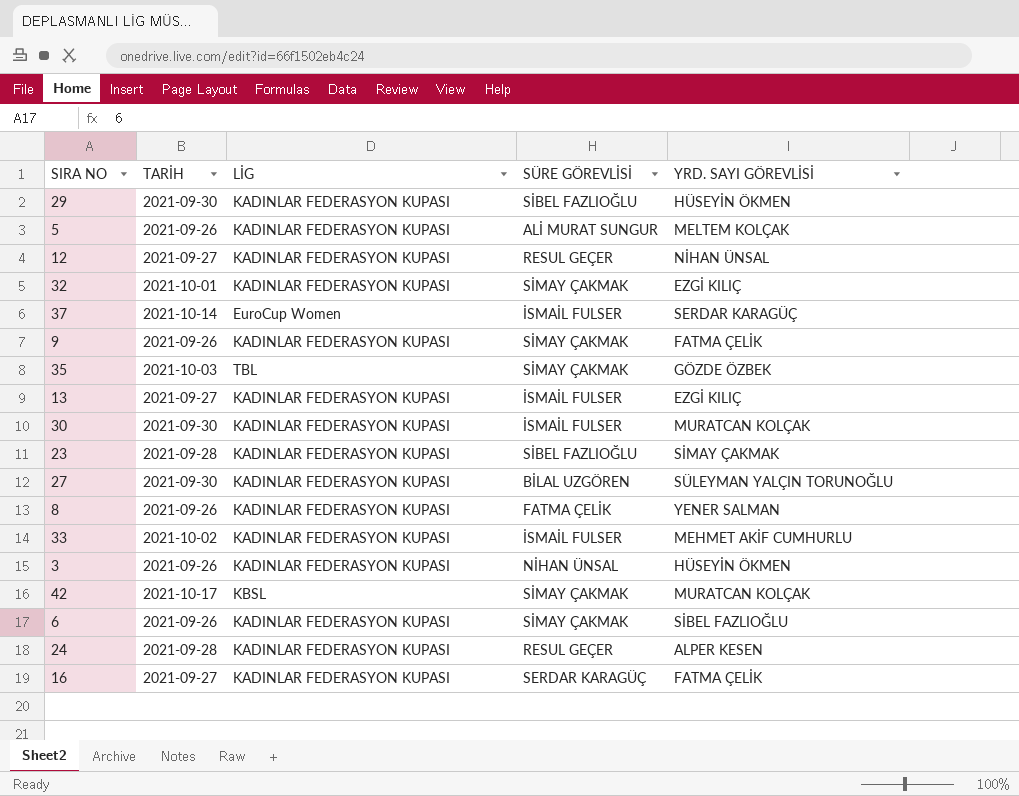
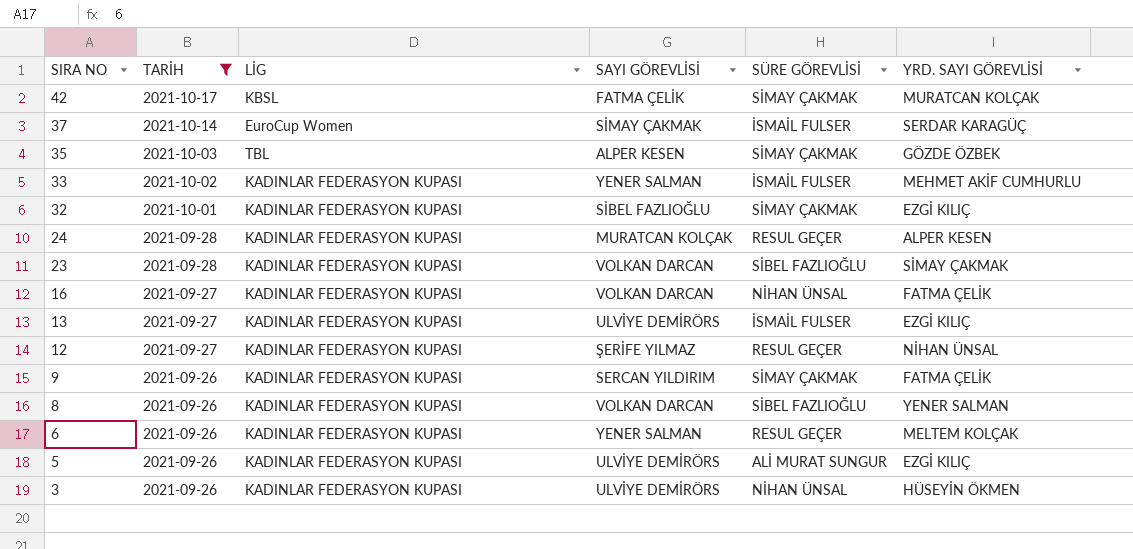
filter: none -> TARİH != 2021-09-30
row order: none -> SIRA NO descending
column SAYI GÖREVLİSİ | position: none -> 4
16 | SÜRE GÖREVLİSİ: SERDAR KARAGÜÇ -> NİHAN ÜNSAL
8 | SÜRE GÖREVLİSİ: FATMA ÇELİK -> SİBEL FAZLIOĞLU
6 | SÜRE GÖREVLİSİ: SİMAY ÇAKMAK -> RESUL GEÇER
6 | YRD. SAYI GÖREVLİSİ: SİBEL FAZLIOĞLU -> MELTEM KOLÇAK
5 | YRD. SAYI GÖREVLİSİ: MELTEM KOLÇAK -> EZGİ KILIÇ

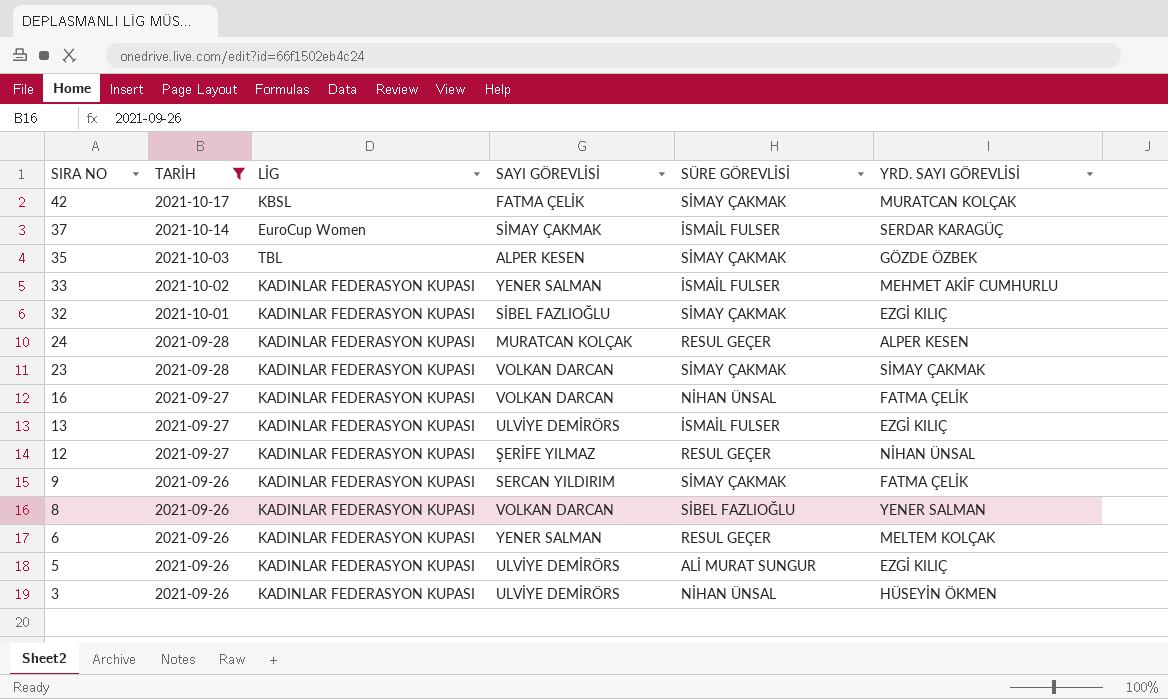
23 | SÜRE GÖREVLİSİ: SİBEL FAZLIOĞLU -> SİMAY ÇAKMAK

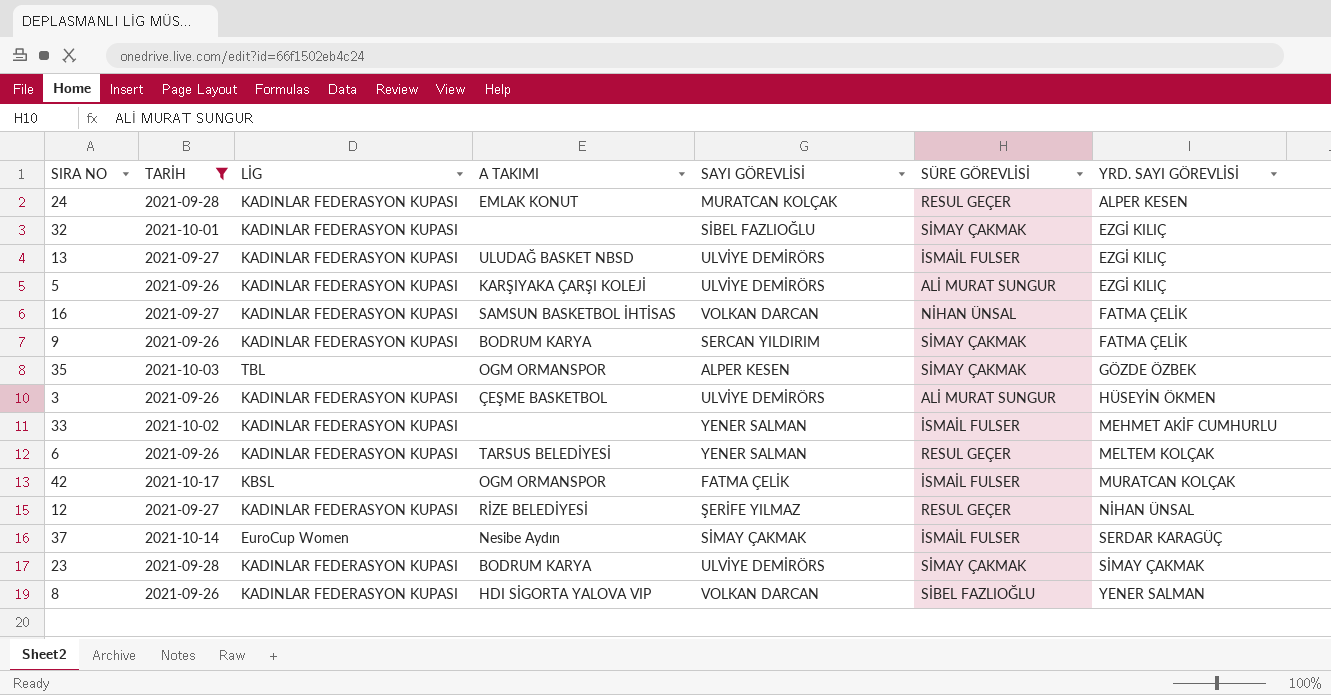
row order: SIRA NO descending -> YRD. SAYI GÖREVLİSİ ascending
column A TAKIMI | position: none -> 4
3 | SÜRE GÖREVLİSİ: NİHAN ÜNSAL -> ALİ MURAT SUNGUR
42 | SÜRE GÖREVLİSİ: SİMAY ÇAKMAK -> İSMAİL FULSER
23 | SAYI GÖREVLİSİ: VOLKAN DARCAN -> ULVİYE DEMİRÖRS

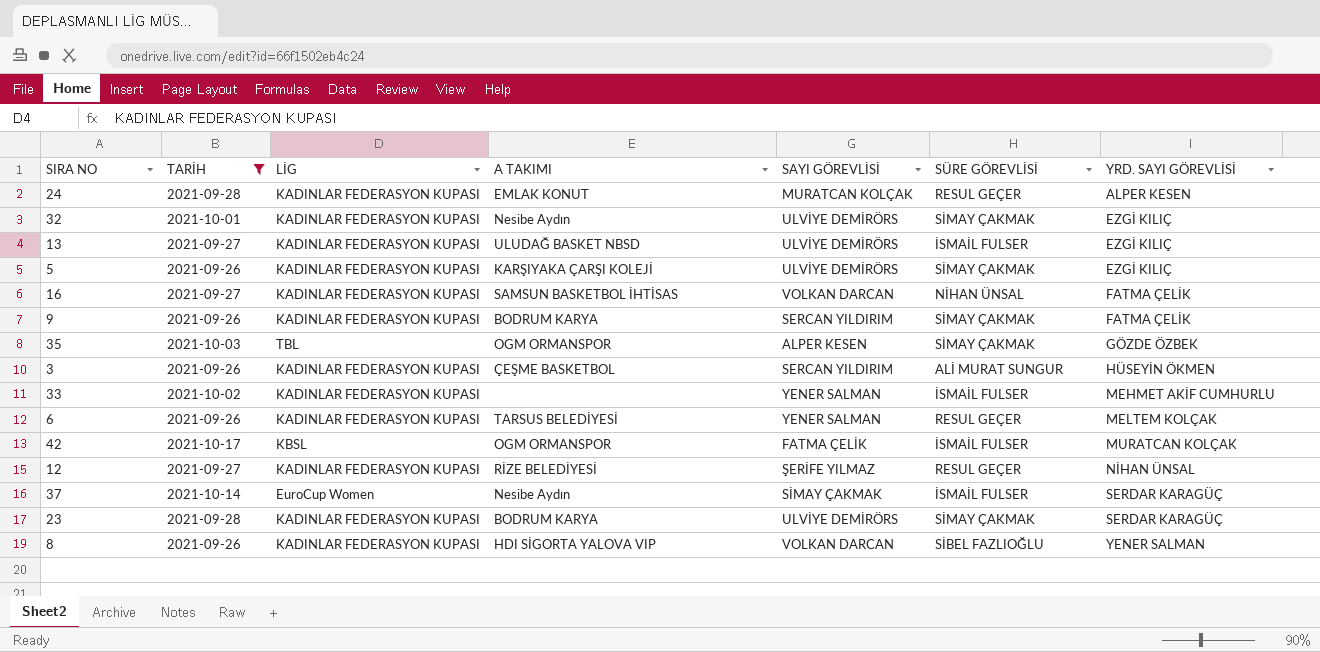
32 | A TAKIMI: none -> Nesibe Aydın
32 | SAYI GÖREVLİSİ: SİBEL FAZLIOĞLU -> ULVİYE DEMİRÖRS
5 | SÜRE GÖREVLİSİ: ALİ MURAT SUNGUR -> SİMAY ÇAKMAK
3 | SAYI GÖREVLİSİ: ULVİYE DEMİRÖRS -> SERCAN YILDIRIM
23 | YRD. SAYI GÖREVLİSİ: SİMAY ÇAKMAK -> SERDAR KARAGÜÇ

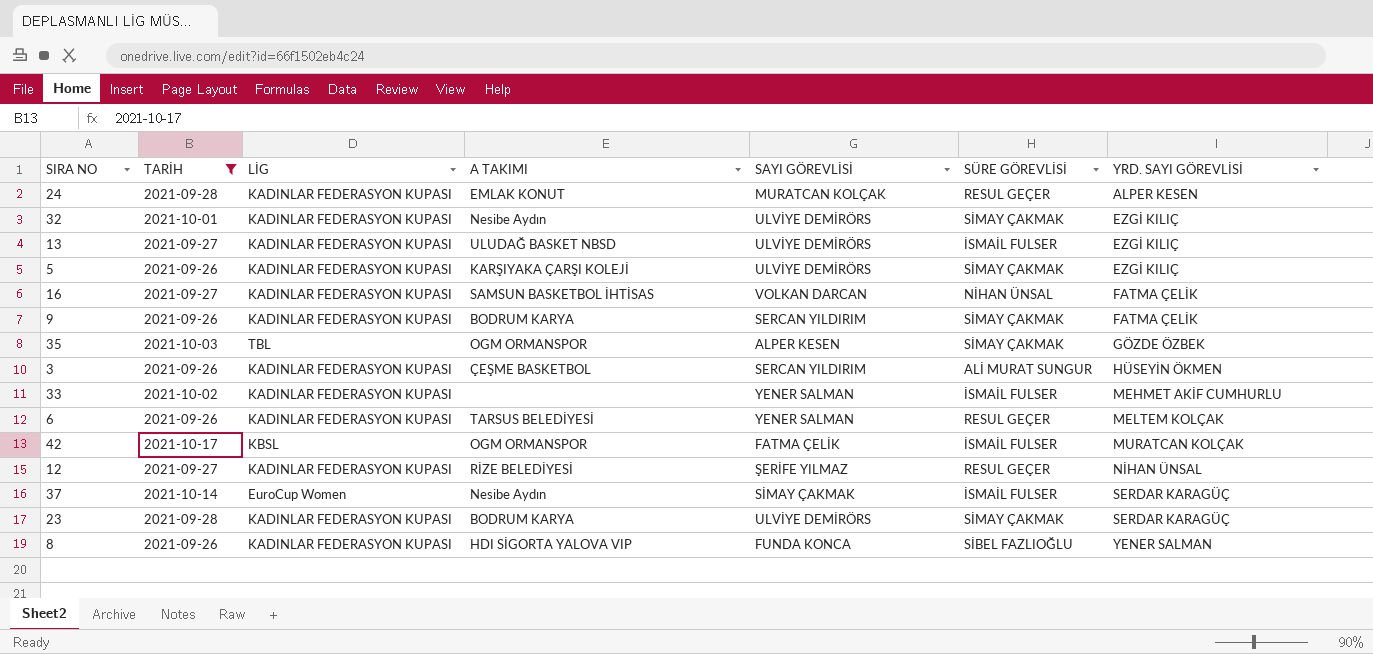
8 | SAYI GÖREVLİSİ: VOLKAN DARCAN -> FUNDA KONCA

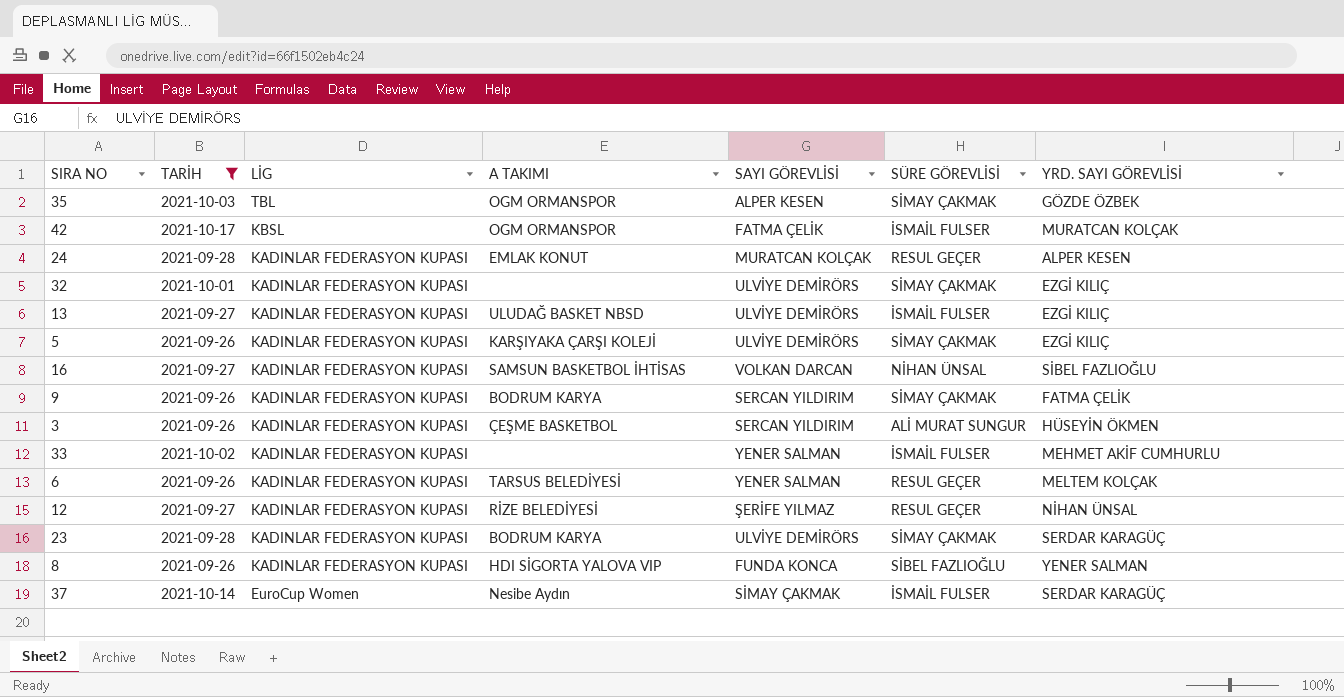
row order: YRD. SAYI GÖREVLİSİ ascending -> LİG descending
32 | A TAKIMI: Nesibe Aydın -> none
16 | YRD. SAYI GÖREVLİSİ: FATMA ÇELİK -> SİBEL FAZLIOĞLU

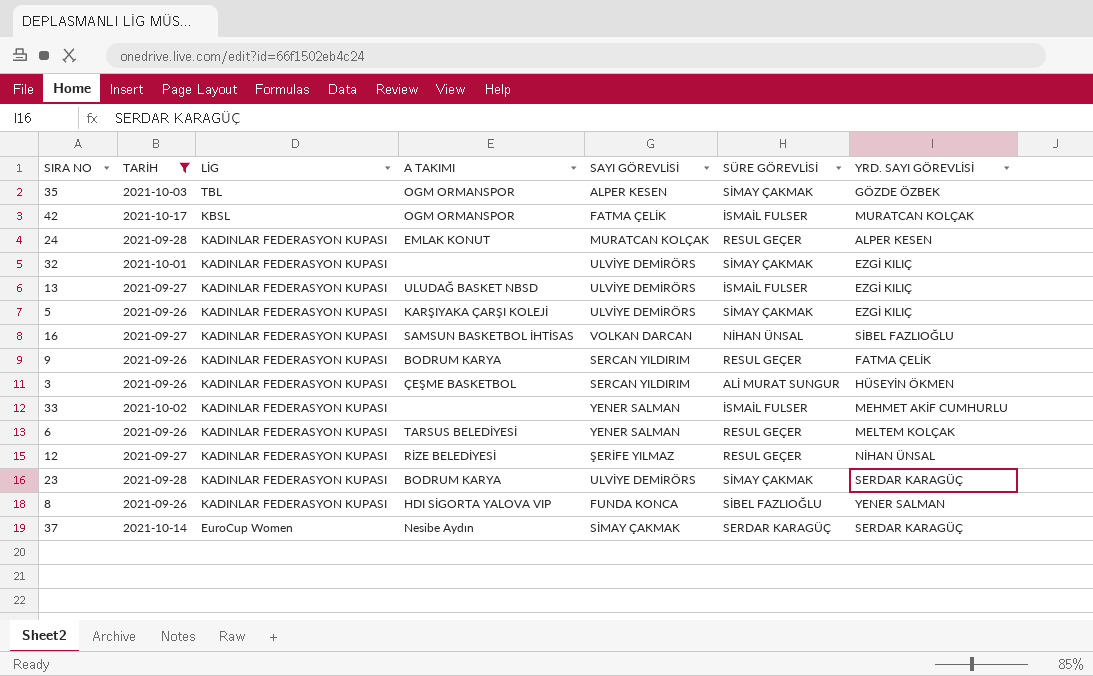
9 | SÜRE GÖREVLİSİ: SİMAY ÇAKMAK -> RESUL GEÇER
37 | SÜRE GÖREVLİSİ: İSMAİL FULSER -> SERDAR KARAGÜÇ

